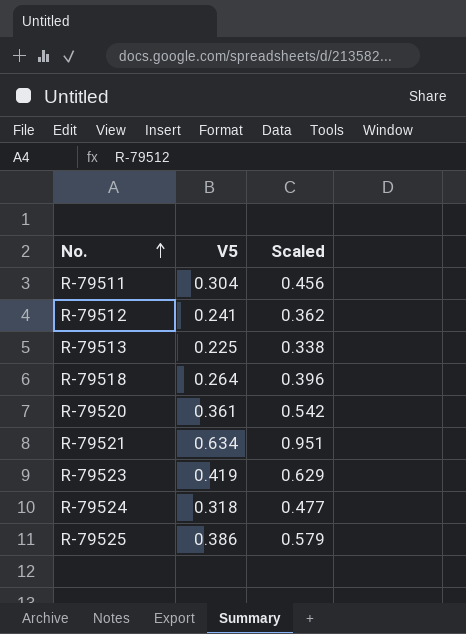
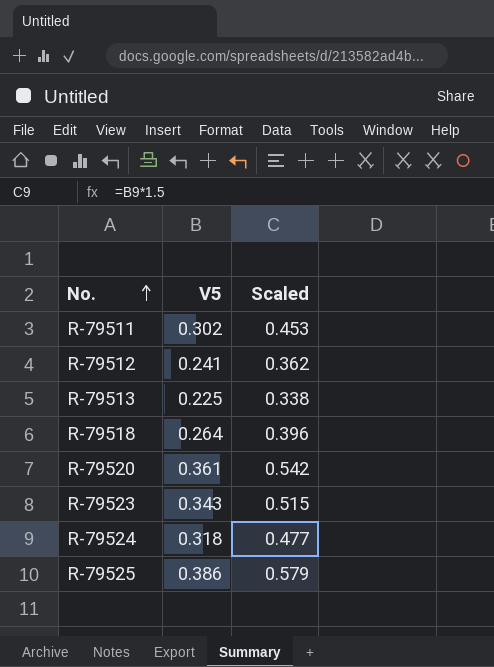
row R-79521: 0.634 | 0.951 -> none
R-79511 | V5: 0.304 -> 0.302
R-79511 | Scaled: 0.456 -> 0.453
R-79523 | V5: 0.419 -> 0.343
R-79523 | Scaled: 0.629 -> 0.515

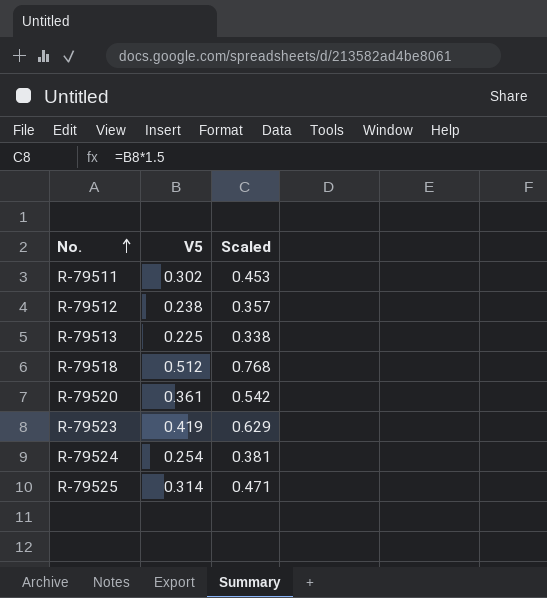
R-79512 | V5: 0.241 -> 0.238
R-79512 | Scaled: 0.362 -> 0.357
R-79518 | V5: 0.264 -> 0.512
R-79518 | Scaled: 0.396 -> 0.768
R-79523 | V5: 0.343 -> 0.419
R-79523 | Scaled: 0.515 -> 0.629
R-79524 | V5: 0.318 -> 0.254
R-79524 | Scaled: 0.477 -> 0.381
R-79525 | V5: 0.386 -> 0.314
R-79525 | Scaled: 0.579 -> 0.471

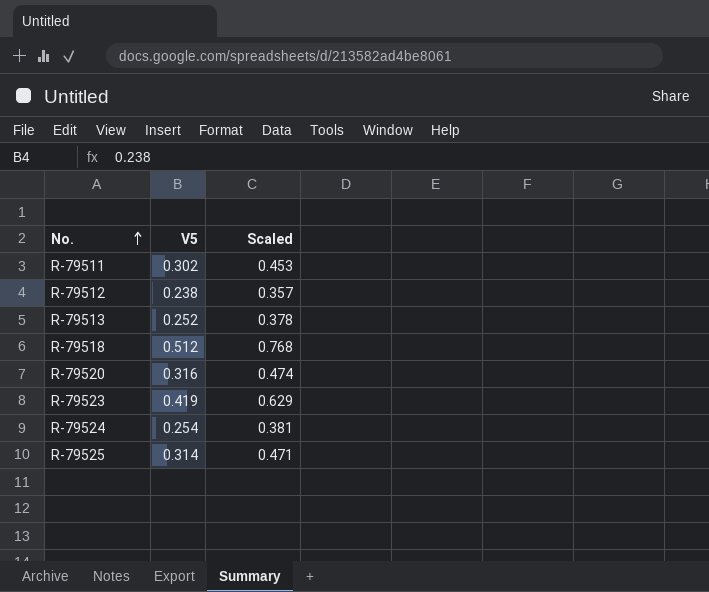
R-79513 | V5: 0.225 -> 0.252
R-79513 | Scaled: 0.338 -> 0.378
R-79520 | V5: 0.361 -> 0.316
R-79520 | Scaled: 0.542 -> 0.474

